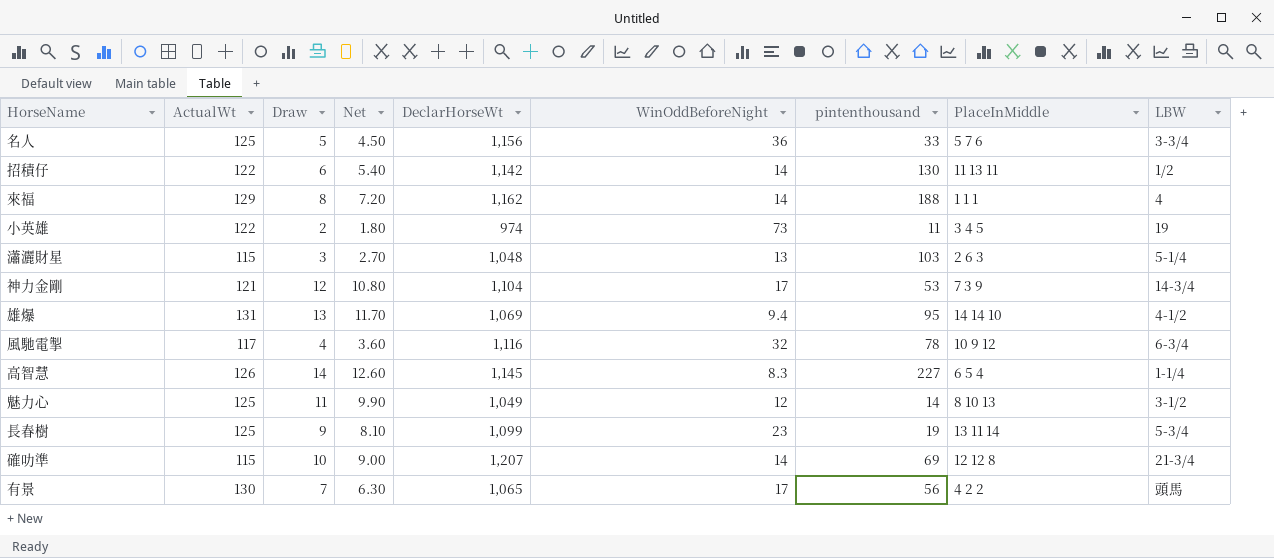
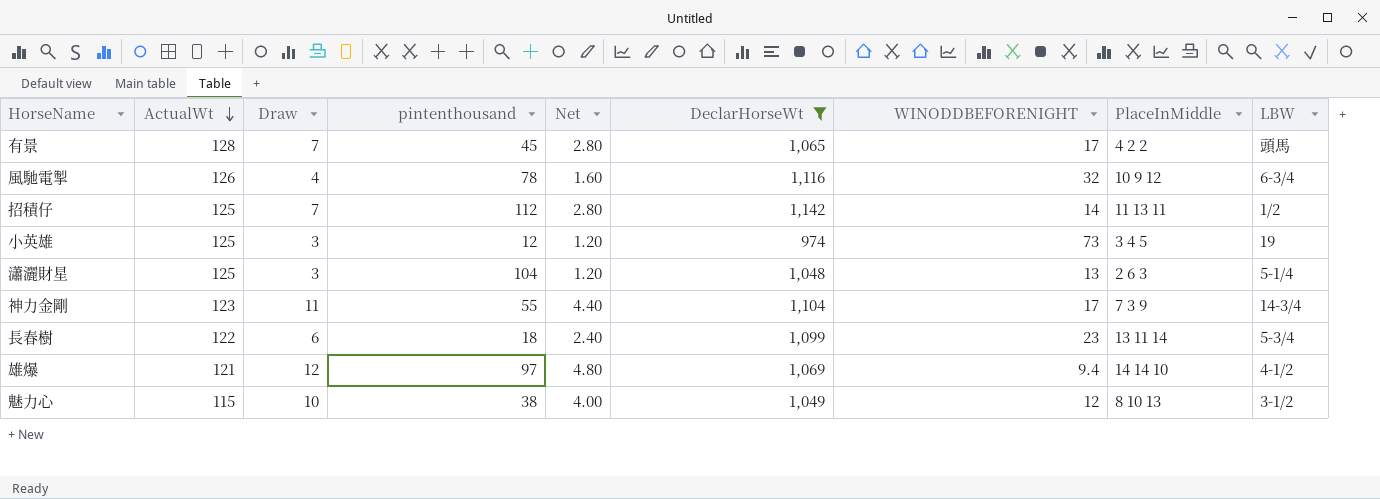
filter: none -> DeclarHorseWt <= 1,142
row order: none -> ActualWt descending
column pintenthousand | position: 7 -> 4
column Net | formula: [Draw] * 0.9 -> [Draw] * 0.4
column name: WinOddBeforeNight -> WINODDBEFORENIGHT
有景 | ActualWt: 130 -> 128
有景 | pintenthousand: 56 -> 45
風馳電掣 | ActualWt: 117 -> 126
招積仔 | ActualWt: 122 -> 125
招積仔 | Draw: 6 -> 7
招積仔 | pintenthousand: 130 -> 112
小英雄 | ActualWt: 122 -> 125
小英雄 | Draw: 2 -> 3
小英雄 | pintenthousand: 11 -> 12
瀟灑財星 | ActualWt: 115 -> 125
瀟灑財星 | pintenthousand: 103 -> 104
神力金剛 | ActualWt: 121 -> 123
神力金剛 | Draw: 12 -> 11
神力金剛 | pintenthousand: 53 -> 55
長春樹 | ActualWt: 125 -> 122
長春樹 | Draw: 9 -> 6
長春樹 | pintenthousand: 19 -> 18
雄爆 | ActualWt: 131 -> 121
雄爆 | Draw: 13 -> 12
雄爆 | pintenthousand: 95 -> 97
魅力心 | ActualWt: 125 -> 115
魅力心 | Draw: 11 -> 10
魅力心 | pintenthousand: 14 -> 38

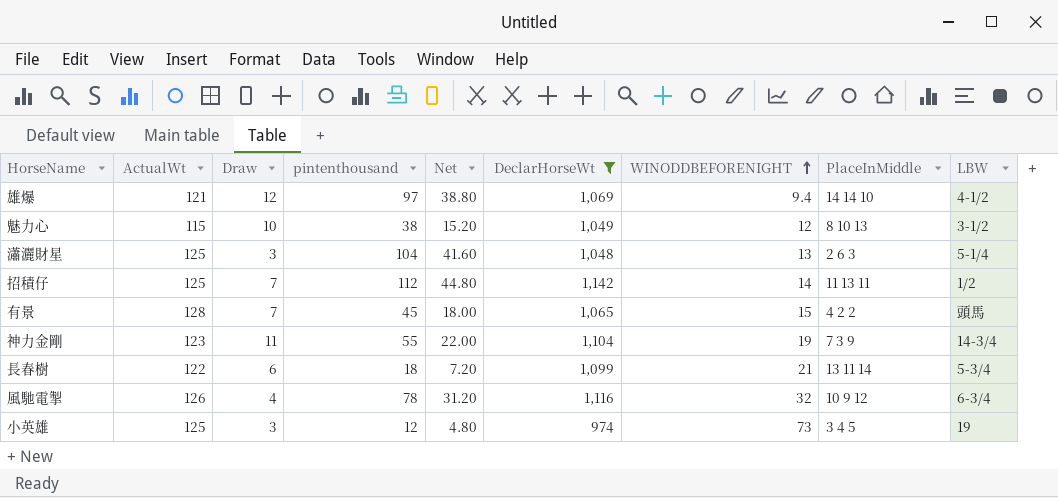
row order: ActualWt descending -> WINODDBEFORENIGHT ascending
column Net | formula: [Draw] * 0.4 -> [pintenthousand] * 0.4
有景 | WINODDBEFORENIGHT: 17 -> 15
神力金剛 | WINODDBEFORENIGHT: 17 -> 19
長春樹 | WINODDBEFORENIGHT: 23 -> 21

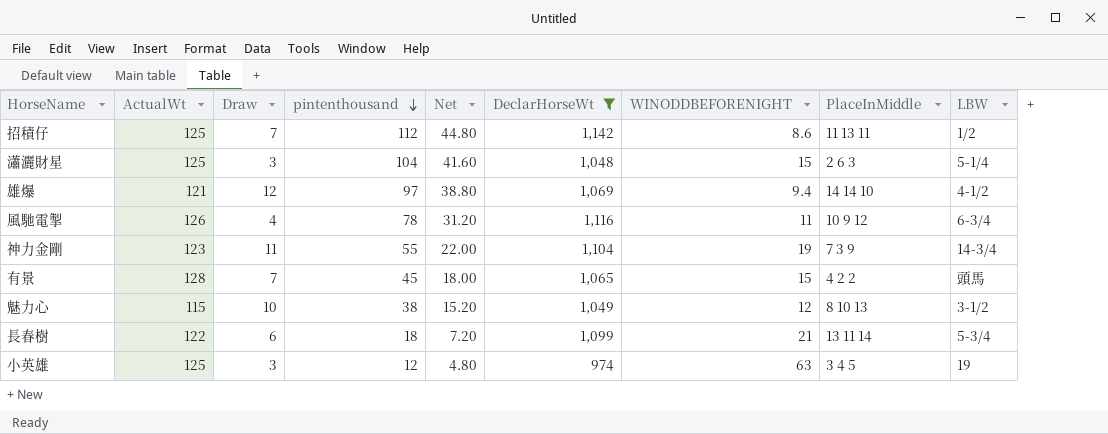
row order: WINODDBEFORENIGHT ascending -> pintenthousand descending
招積仔 | WINODDBEFORENIGHT: 14 -> 8.6
瀟灑財星 | WINODDBEFORENIGHT: 13 -> 15
風馳電掣 | WINODDBEFORENIGHT: 32 -> 11
小英雄 | WINODDBEFORENIGHT: 73 -> 63

